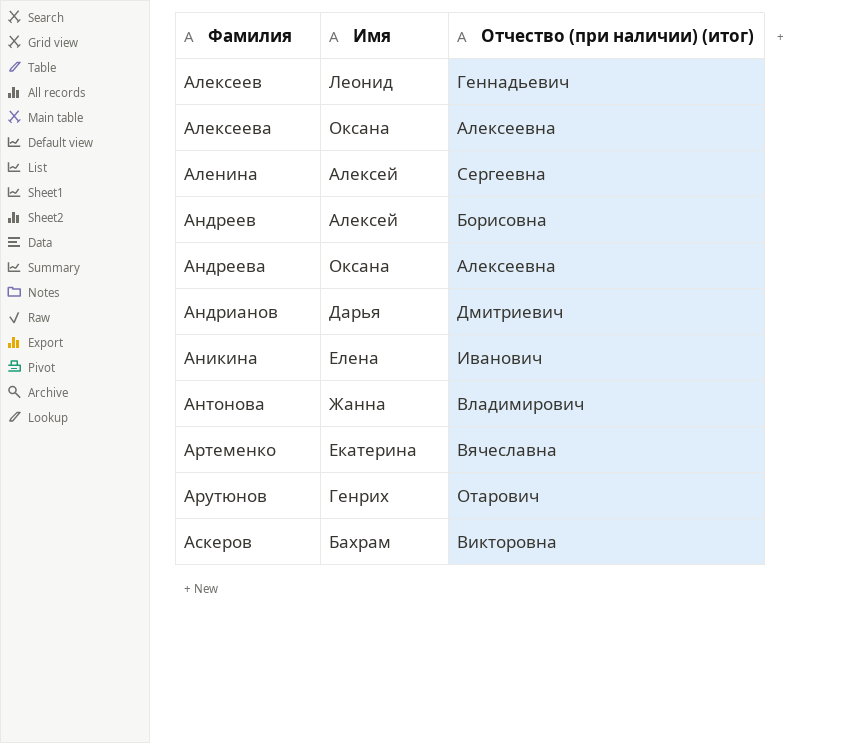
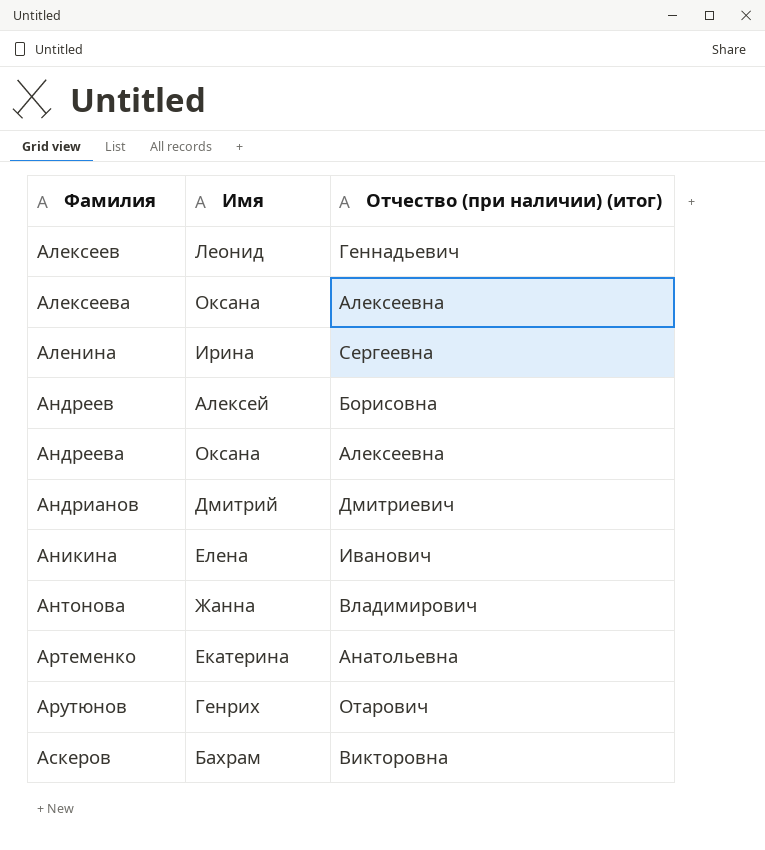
Аленина | Имя: Алексей -> Ирина
Андрианов | Имя: Дарья -> Дмитрий
Артеменко | Отчество (при наличии) (итог): Вячеславна -> Анатольевна

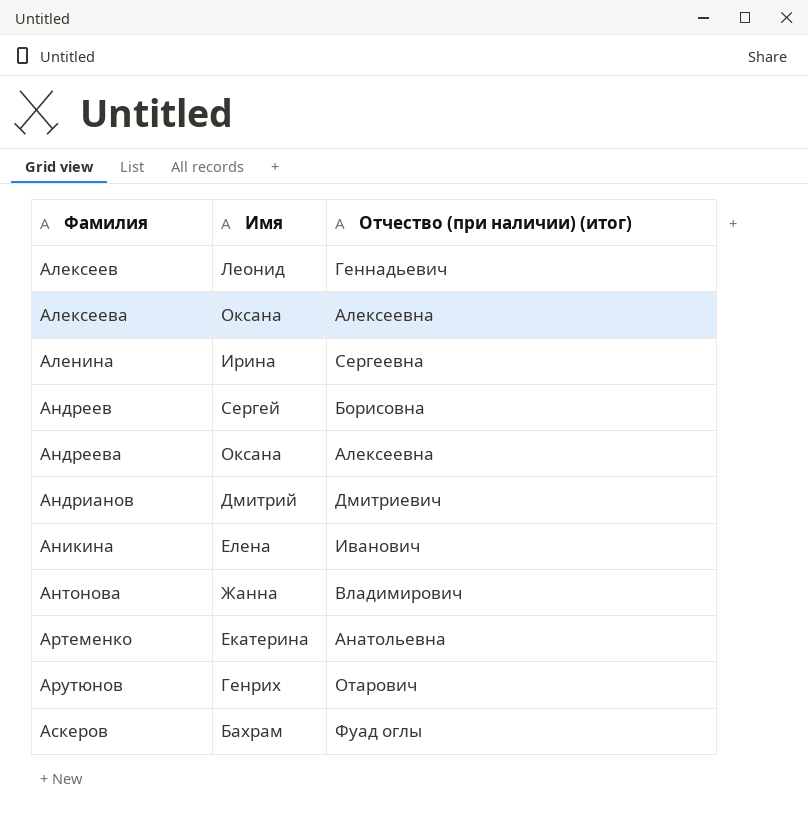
Андреев | Имя: Алексей -> Сергей
Аскеров | Отчество (при наличии) (итог): Викторовна -> Фуад оглы

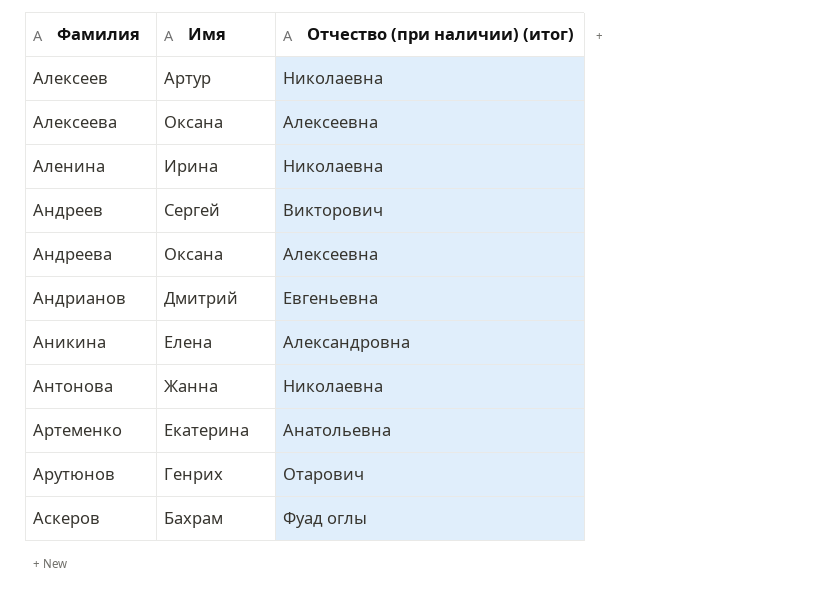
Алексеев | Имя: Леонид -> Артур
Алексеев | Отчество (при наличии) (итог): Геннадьевич -> Николаевна
Аленина | Отчество (при наличии) (итог): Сергеевна -> Николаевна
Андреев | Отчество (при наличии) (итог): Борисовна -> Викторович
Андрианов | Отчество (при наличии) (итог): Дмитриевич -> Евгеньевна
Аникина | Отчество (при наличии) (итог): Иванович -> Александровна
Антонова | Отчество (при наличии) (итог): Владимирович -> Николаевна

